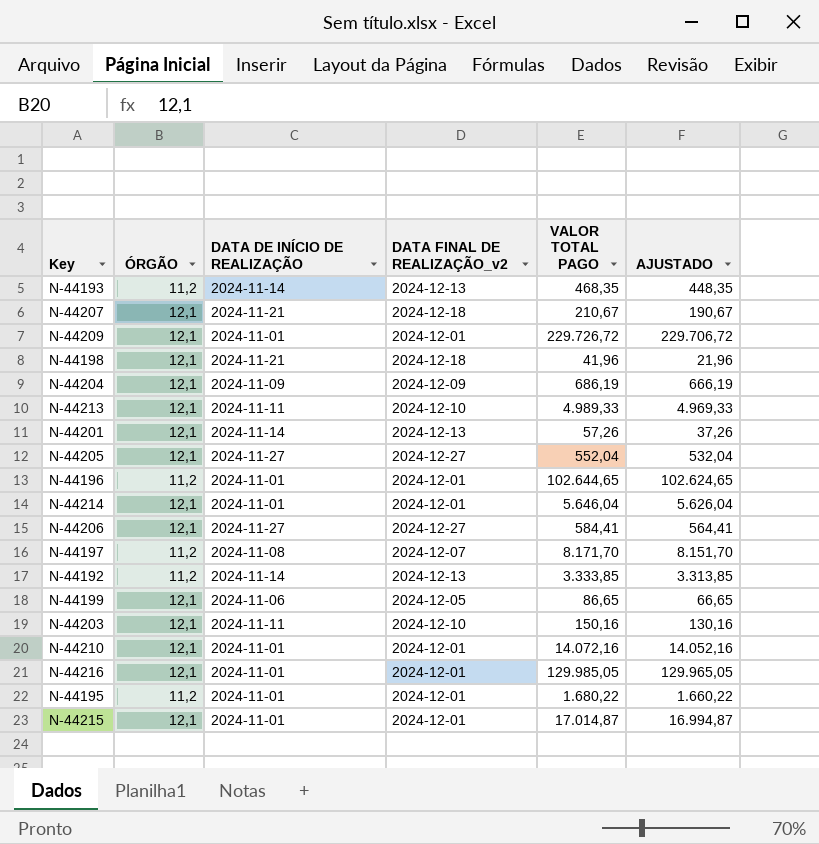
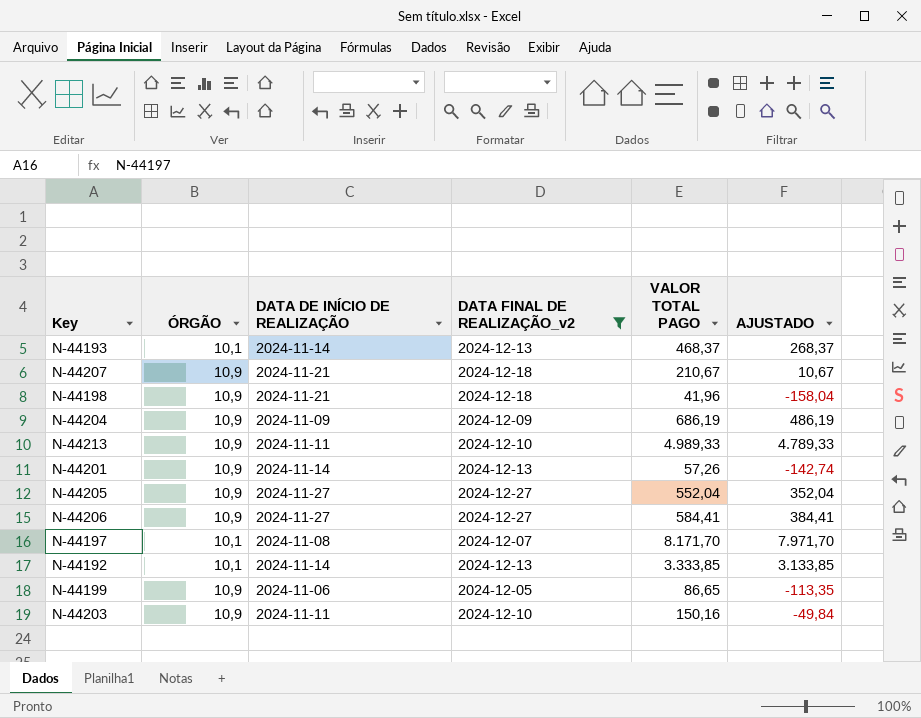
filter: none -> DATA FINAL DE REALIZAÇÃO_v2 != 2024-12-01
column AJUSTADO | formula: [VALOR TOTAL PAGO] - 20 -> [VALOR TOTAL PAGO] - 200
N-44193 | ÓRGÃO: 11,2 -> 10,1
N-44193 | VALOR TOTAL PAGO: 468,35 -> 468,37
N-44207 | ÓRGÃO: 12,1 -> 10,9
N-44198 | ÓRGÃO: 12,1 -> 10,9
N-44204 | ÓRGÃO: 12,1 -> 10,9
N-44213 | ÓRGÃO: 12,1 -> 10,9
N-44201 | ÓRGÃO: 12,1 -> 10,9
N-44205 | ÓRGÃO: 12,1 -> 10,9
N-44206 | ÓRGÃO: 12,1 -> 10,9
N-44197 | ÓRGÃO: 11,2 -> 10,1
N-44192 | ÓRGÃO: 11,2 -> 10,1
N-44199 | ÓRGÃO: 12,1 -> 10,9
N-44203 | ÓRGÃO: 12,1 -> 10,9

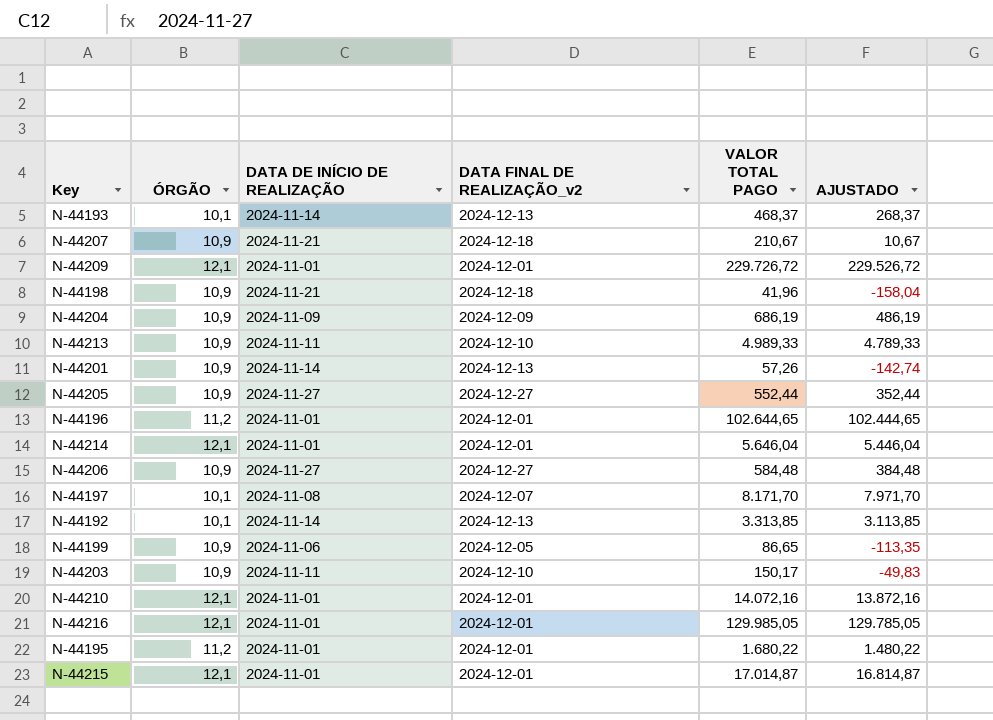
filter: DATA FINAL DE REALIZAÇÃO_v2 != 2024-12-01 -> none
N-44205 | VALOR TOTAL PAGO: 552,04 -> 552,44
N-44205 | AJUSTADO: 352,04 -> 352,44
N-44206 | VALOR TOTAL PAGO: 584,41 -> 584,48
N-44206 | AJUSTADO: 384,41 -> 384,48
N-44192 | VALOR TOTAL PAGO: 3.333,85 -> 3.313,85
N-44192 | AJUSTADO: 3.133,85 -> 3.113,85
N-44203 | VALOR TOTAL PAGO: 150,16 -> 150,17
N-44203 | AJUSTADO: -49,84 -> -49,83

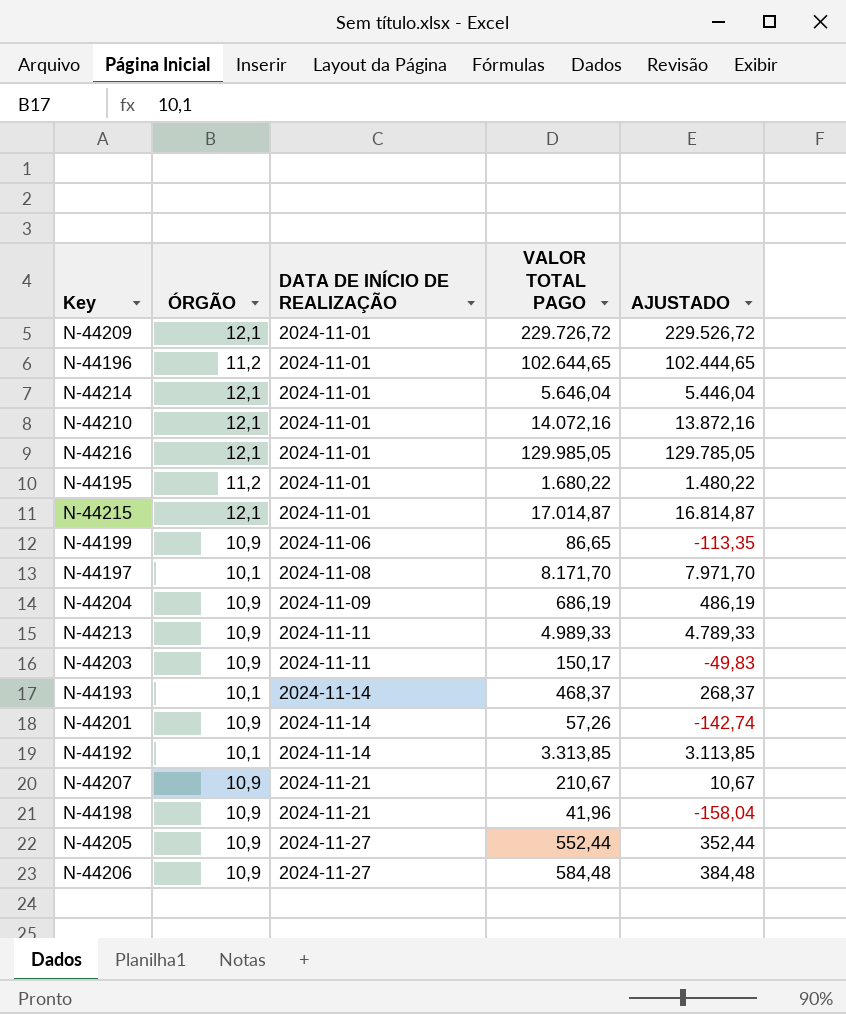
row order: none -> DATA DE INÍCIO DE REALIZAÇÃO ascending
column DATA FINAL DE REALIZAÇÃO_v2 | position: 4 -> none

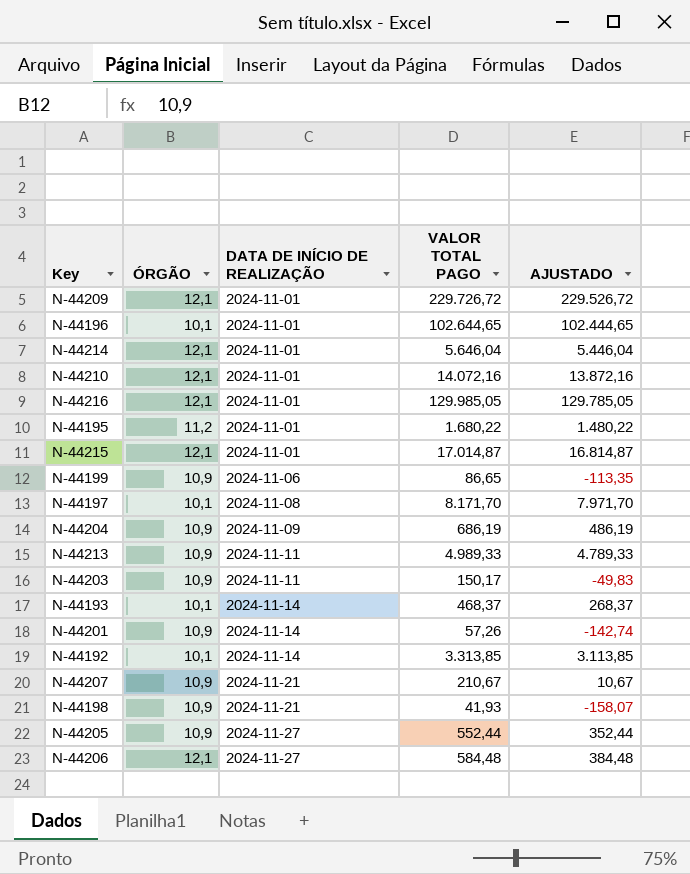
N-44196 | ÓRGÃO: 11,2 -> 10,1
N-44198 | VALOR TOTAL PAGO: 41,96 -> 41,93
N-44198 | AJUSTADO: -158,04 -> -158,07
N-44206 | ÓRGÃO: 10,9 -> 12,1

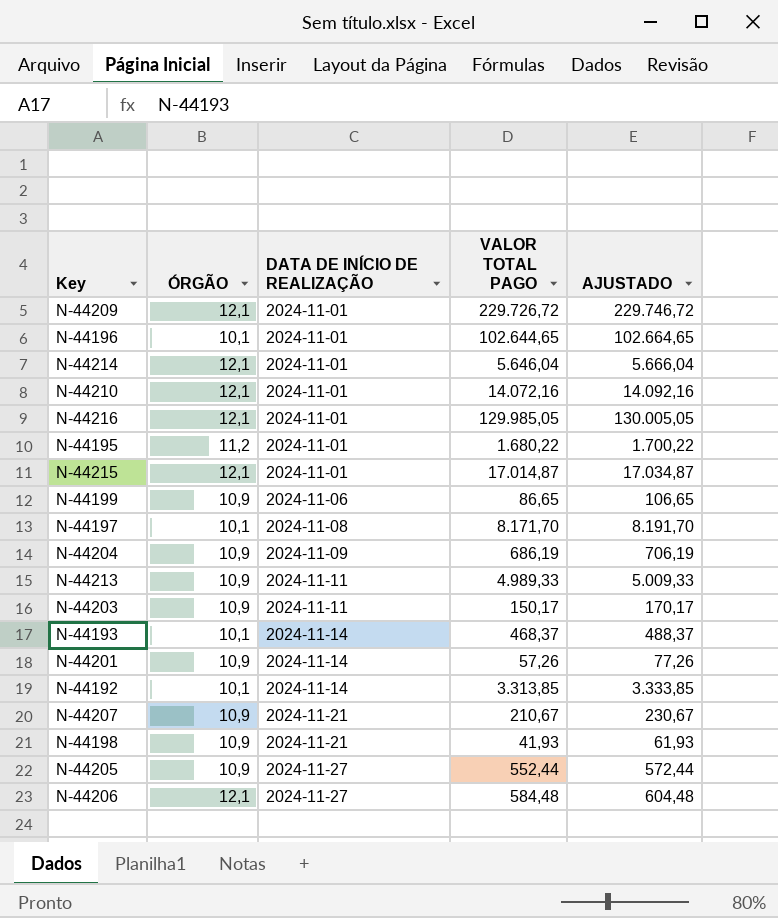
column AJUSTADO | formula: [VALOR TOTAL PAGO] - 200 -> [VALOR TOTAL PAGO] + 20

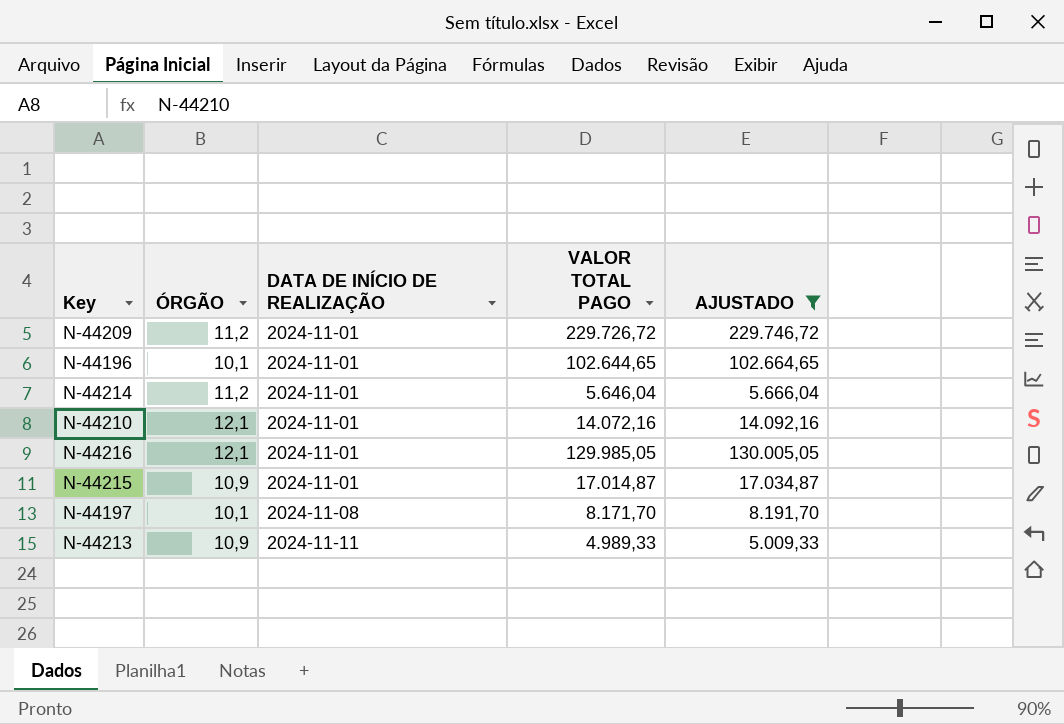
filter: none -> AJUSTADO >= 5.009,33
N-44209 | ÓRGÃO: 12,1 -> 11,2
N-44214 | ÓRGÃO: 12,1 -> 11,2
N-44215 | ÓRGÃO: 12,1 -> 10,9

